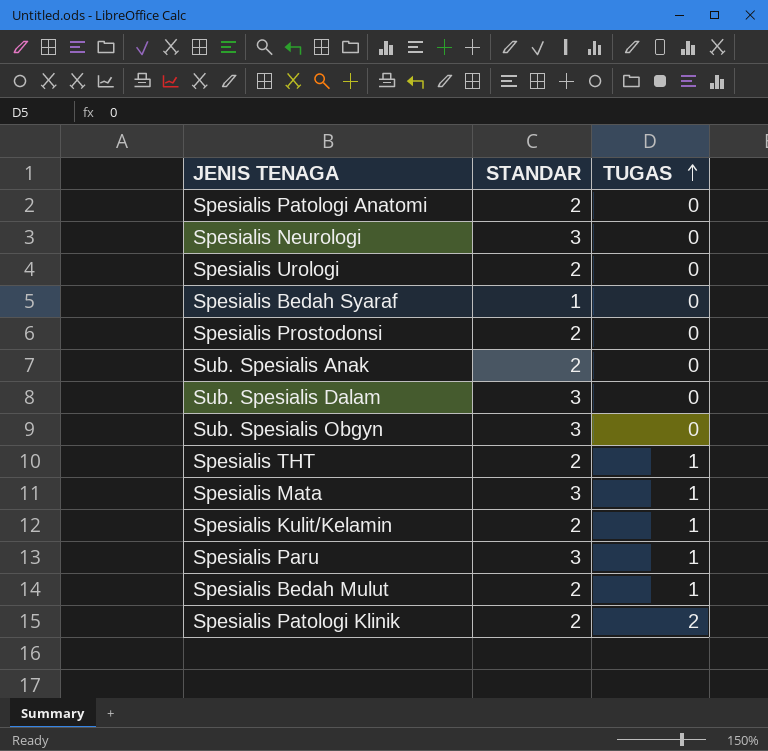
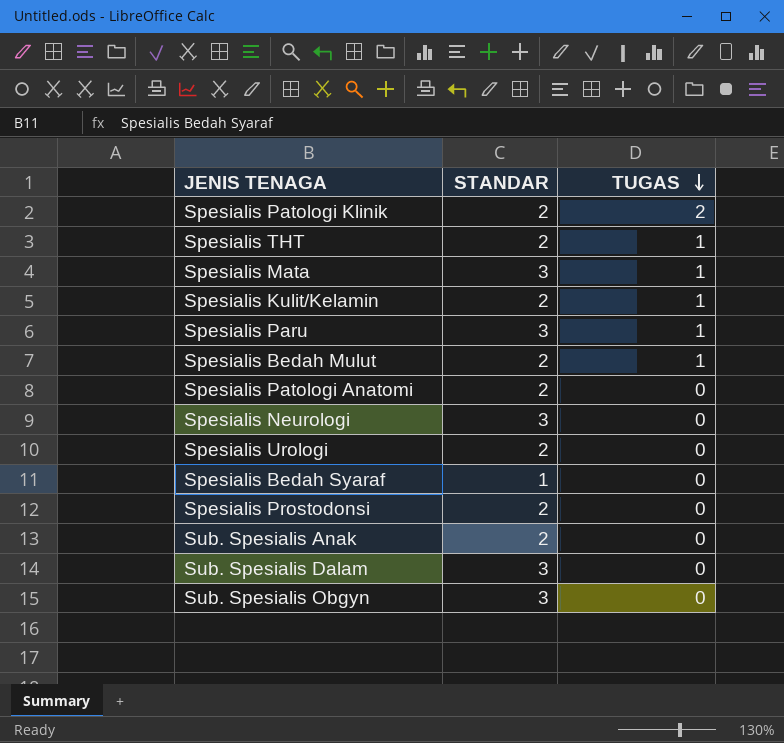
row order: TUGAS ascending -> TUGAS descending

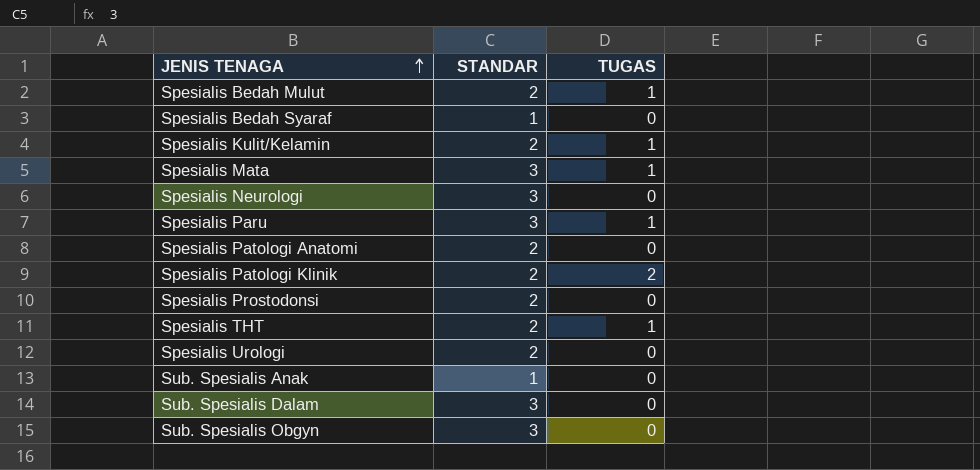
row order: TUGAS descending -> JENIS TENAGA ascending
Sub. Spesialis Anak | STANDAR: 2 -> 1

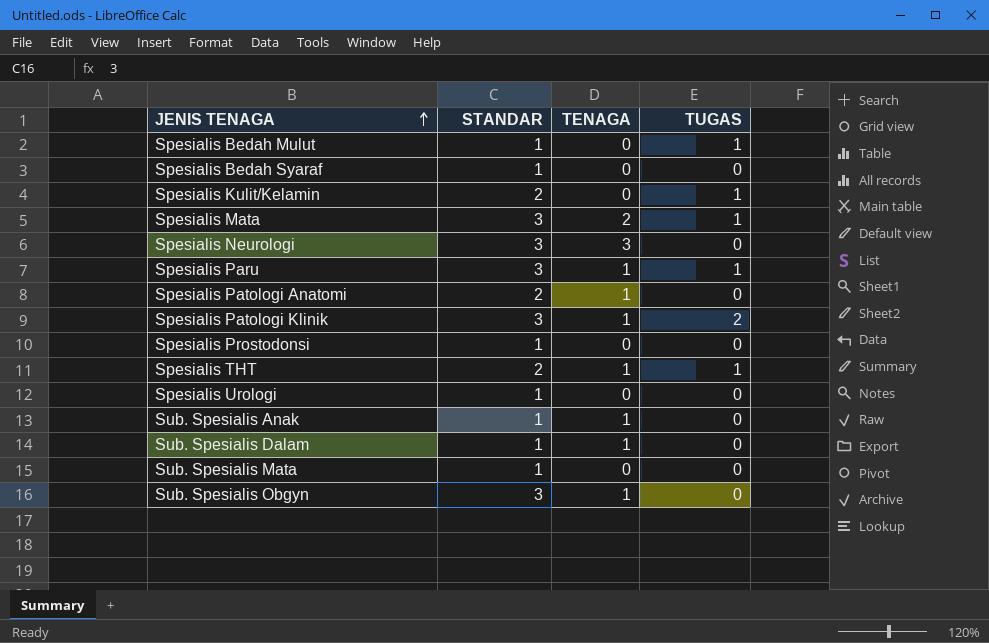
column TENAGA | position: none -> 3
Spesialis Bedah Mulut | STANDAR: 2 -> 1
Spesialis Patologi Klinik | STANDAR: 2 -> 3
Spesialis Prostodonsi | STANDAR: 2 -> 1
Spesialis Urologi | STANDAR: 2 -> 1
Sub. Spesialis Dalam | STANDAR: 3 -> 1
row Sub. Spesialis Mata: none -> 1 | 0 | 0

